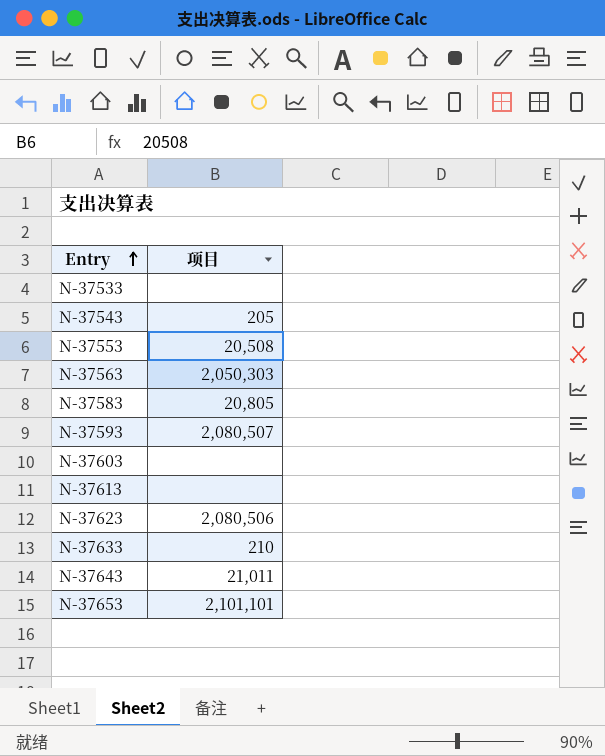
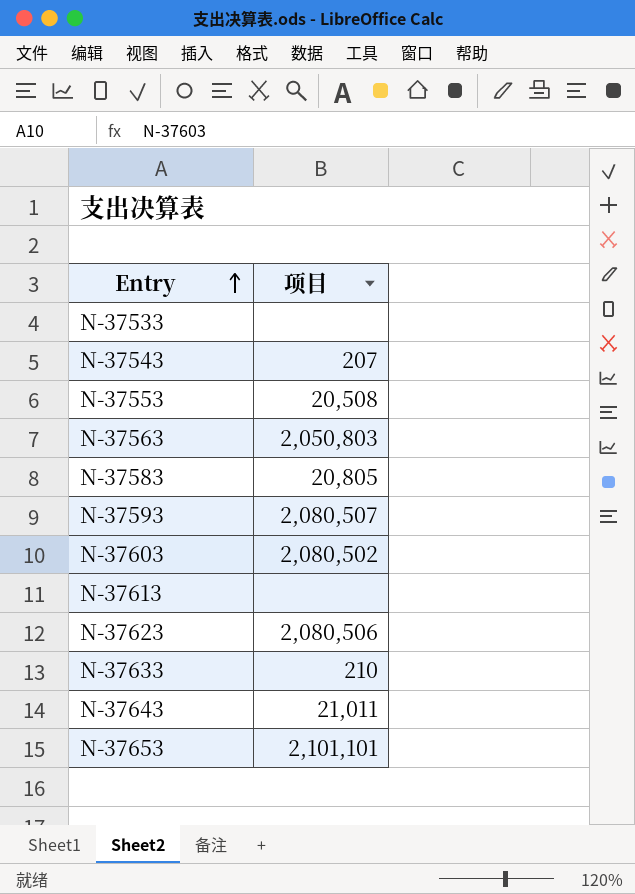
N-37543 | 项目: 205 -> 207
N-37563 | 项目: 2,050,303 -> 2,050,803
N-37603 | 项目: none -> 2,080,502

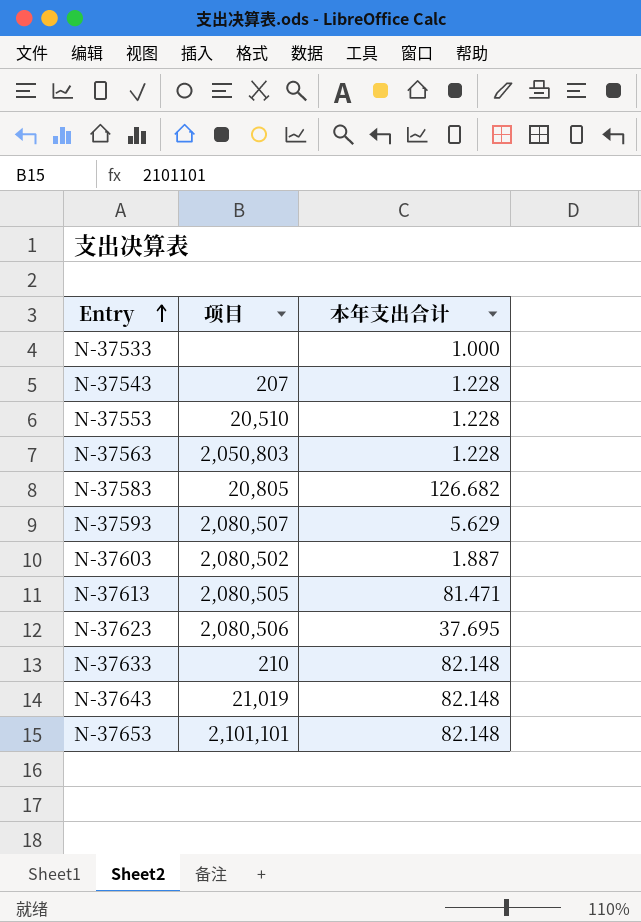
column 本年支出合计 | position: none -> 3
N-37553 | 项目: 20,508 -> 20,510
N-37613 | 项目: none -> 2,080,505
N-37643 | 项目: 21,011 -> 21,019

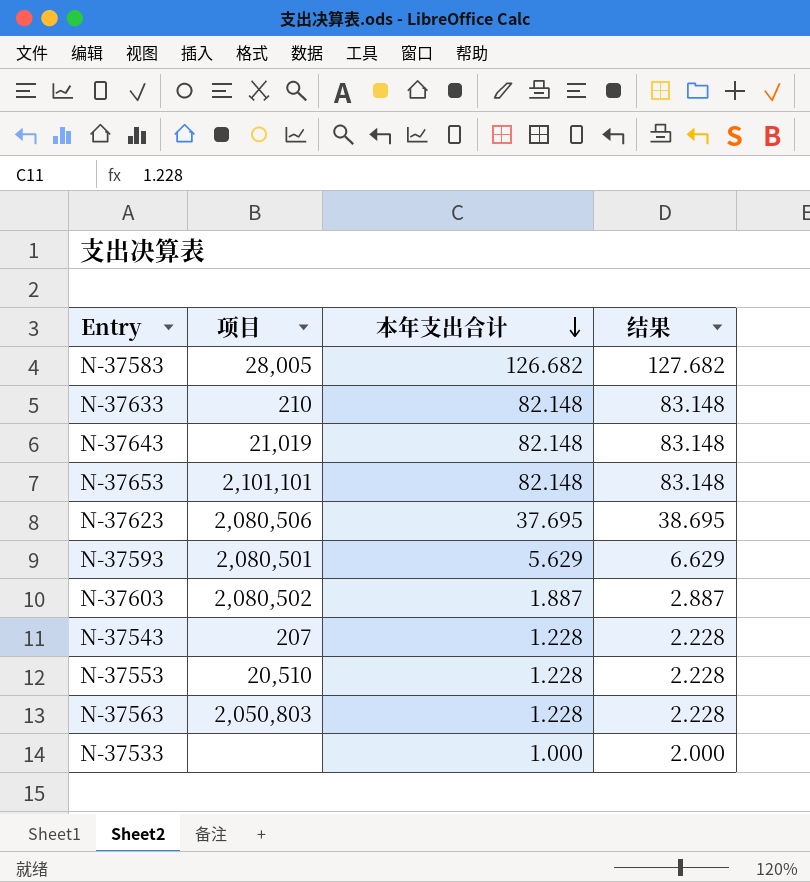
row order: Entry ascending -> 本年支出合计 descending
column 结果 | formula: none -> [本年支出合计] + 1
row N-37613: 2,080,505 | 81.471 -> none
N-37583 | 项目: 20,805 -> 28,005
N-37593 | 项目: 2,080,507 -> 2,080,501

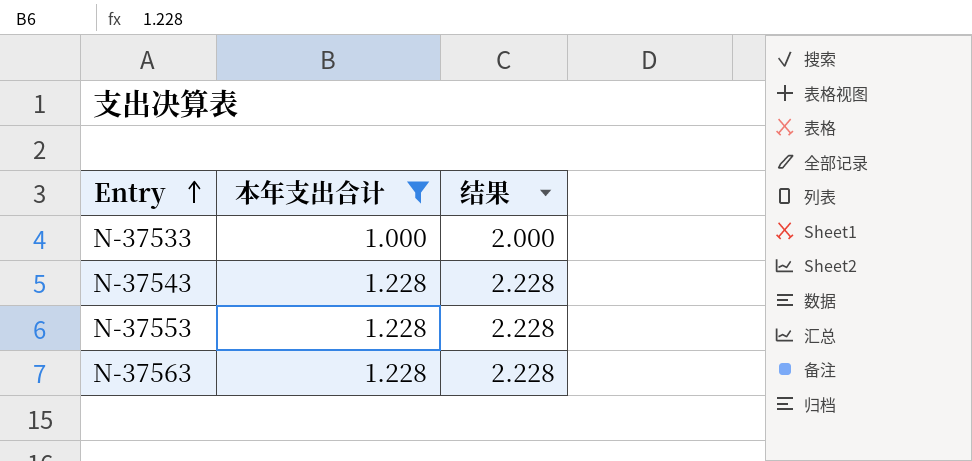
filter: none -> 本年支出合计 <= 1.228
row order: 本年支出合计 descending -> Entry ascending
column 项目 | position: 2 -> none

